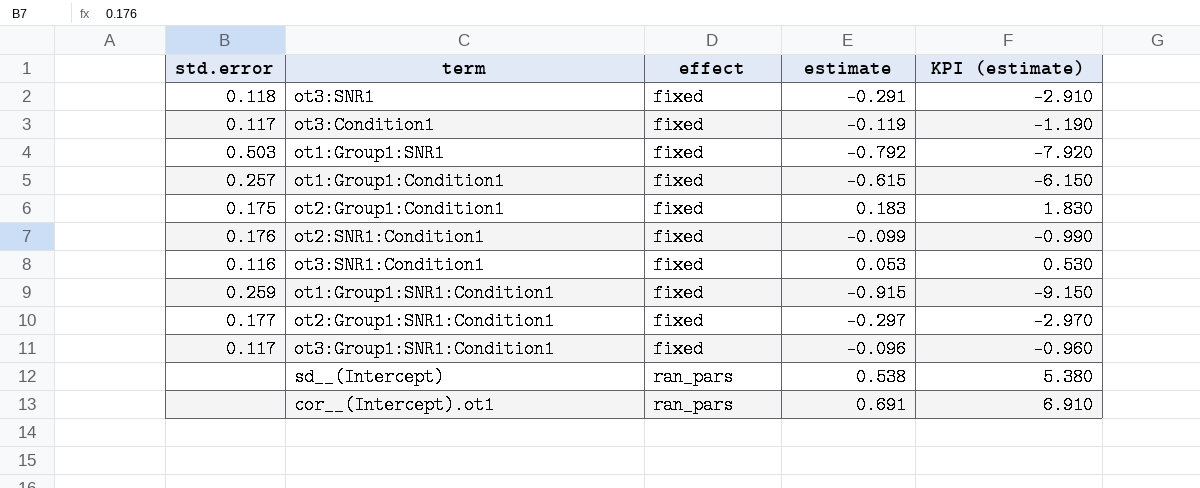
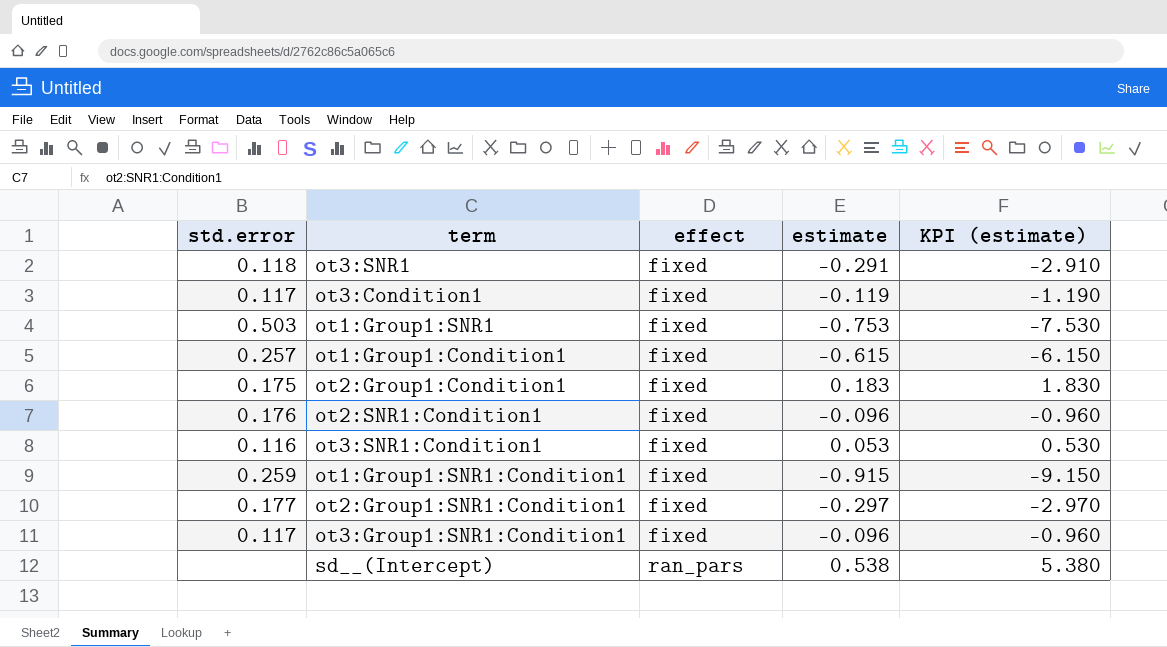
row cor__(Intercept).ot1: none | ran_pars | 0.691 | 6.910 -> none
ot1:Group1:SNR1 | estimate: -0.792 -> -0.753
ot1:Group1:SNR1 | KPI (estimate): -7.920 -> -7.530
ot2:SNR1:Condition1 | estimate: -0.099 -> -0.096
ot2:SNR1:Condition1 | KPI (estimate): -0.990 -> -0.960

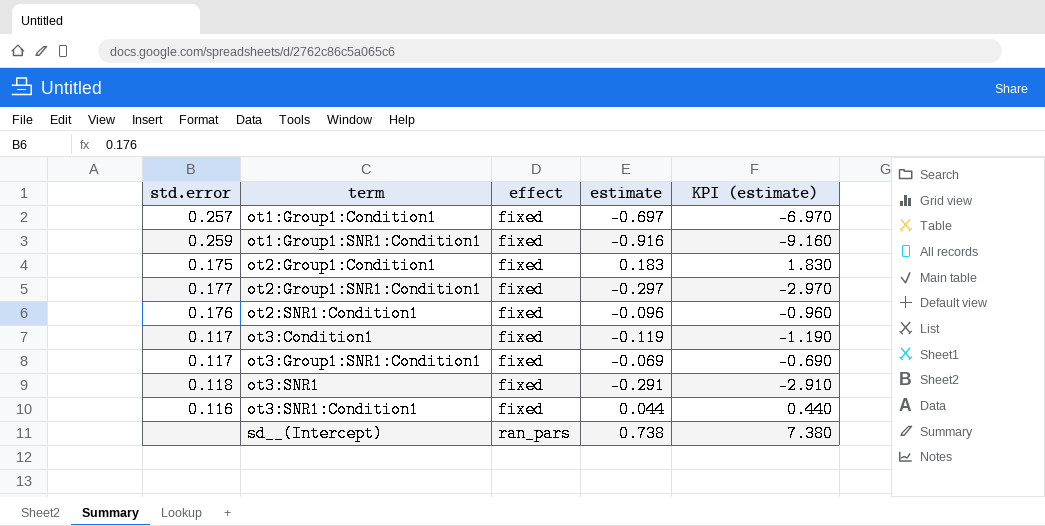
row order: effect ascending -> term ascending
row ot1:Group1:SNR1: 0.503 | fixed | -0.753 | -7.530 -> none
ot1:Group1:Condition1 | estimate: -0.615 -> -0.697
ot1:Group1:Condition1 | KPI (estimate): -6.150 -> -6.970
ot1:Group1:SNR1:Condition1 | estimate: -0.915 -> -0.916
ot1:Group1:SNR1:Condition1 | KPI (estimate): -9.150 -> -9.160
ot3:Group1:SNR1:Condition1 | estimate: -0.096 -> -0.069
ot3:Group1:SNR1:Condition1 | KPI (estimate): -0.960 -> -0.690
ot3:SNR1:Condition1 | estimate: 0.053 -> 0.044
ot3:SNR1:Condition1 | KPI (estimate): 0.530 -> 0.440
sd__(Intercept) | estimate: 0.538 -> 0.738
sd__(Intercept) | KPI (estimate): 5.380 -> 7.380

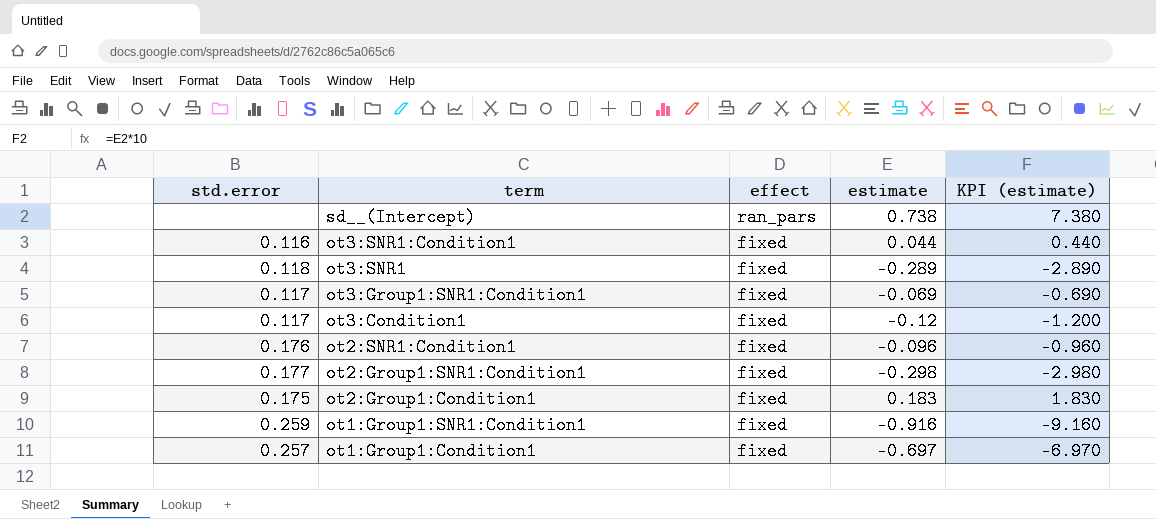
row order: term ascending -> term descending
ot3:SNR1 | estimate: -0.291 -> -0.289
ot3:SNR1 | KPI (estimate): -2.910 -> -2.890
ot3:Condition1 | estimate: -0.119 -> -0.12
ot3:Condition1 | KPI (estimate): -1.190 -> -1.200
ot2:Group1:SNR1:Condition1 | estimate: -0.297 -> -0.298
ot2:Group1:SNR1:Condition1 | KPI (estimate): -2.970 -> -2.980

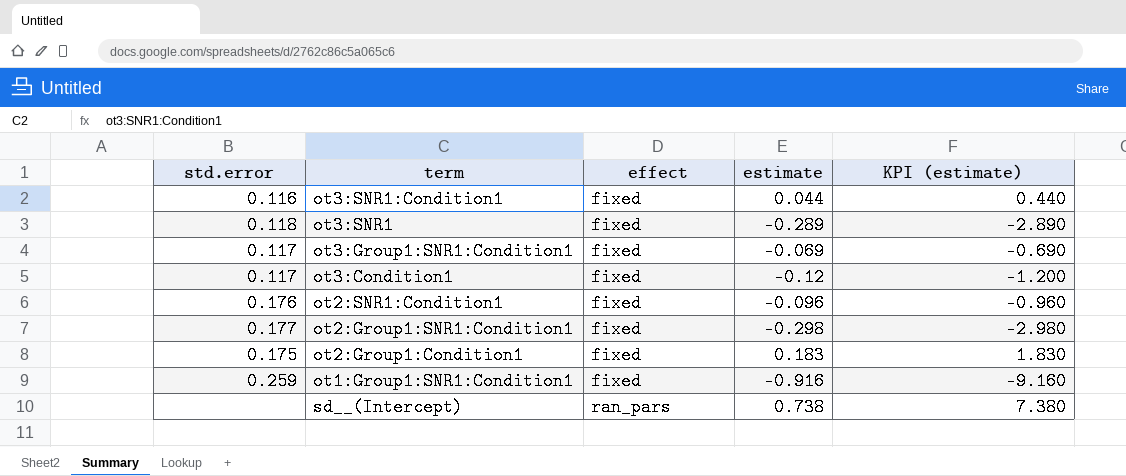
row order: term descending -> effect ascending
row ot1:Group1:Condition1: 0.257 | fixed | -0.697 | -6.970 -> none

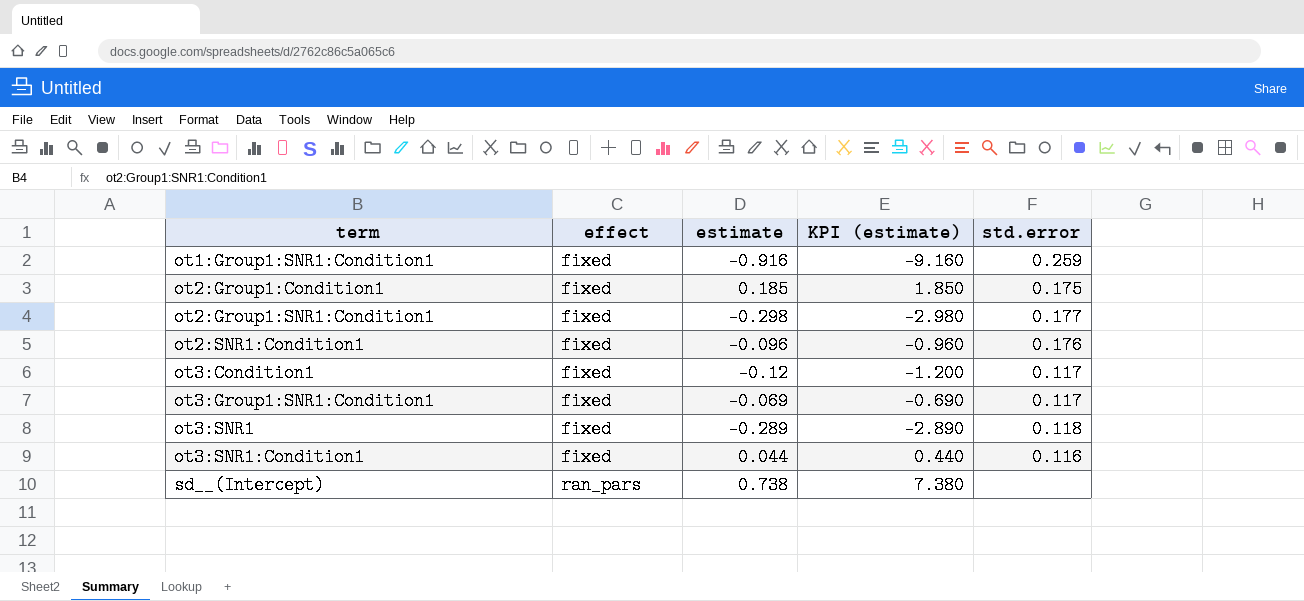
row order: effect ascending -> term ascending
column std.error | position: 1 -> 5
ot2:Group1:Condition1 | estimate: 0.183 -> 0.185
ot2:Group1:Condition1 | KPI (estimate): 1.830 -> 1.850

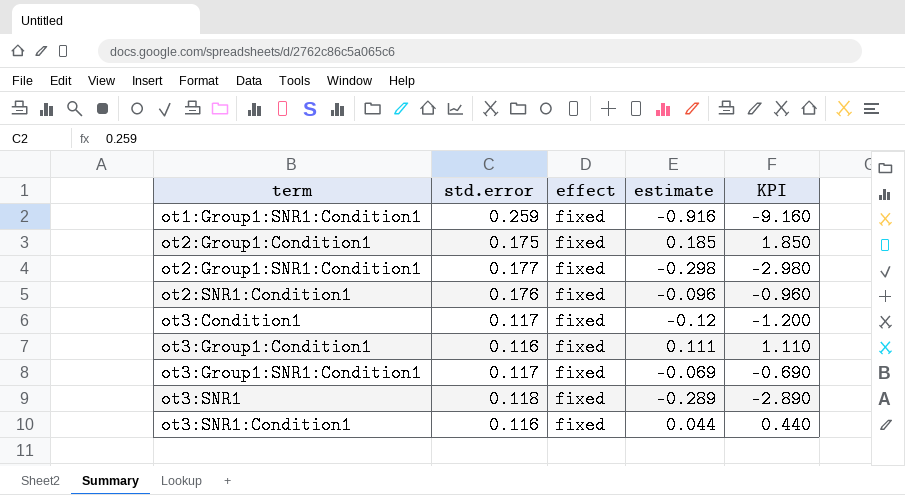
column std.error | position: 5 -> 2
column name: KPI (estimate) -> KPI
row sd__(Intercept): ran_pars | 0.738 | 7.380 | none -> none
row ot3:Group1:Condition1: none -> 0.116 | fixed | 0.111 | 1.110

